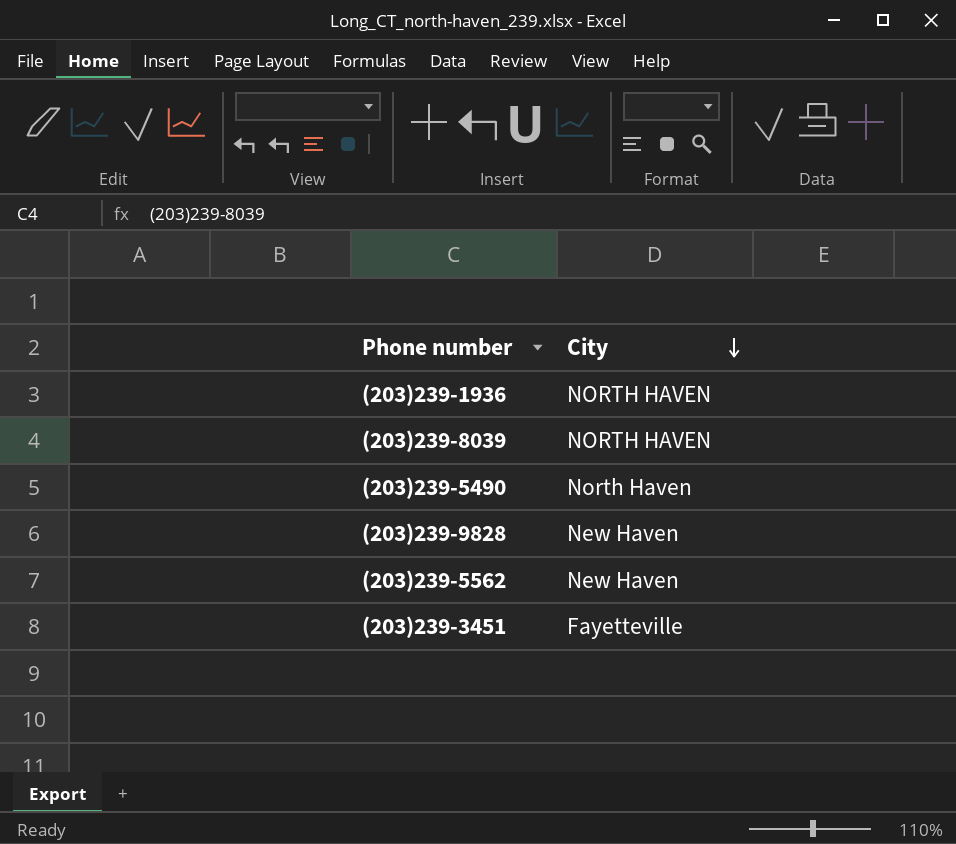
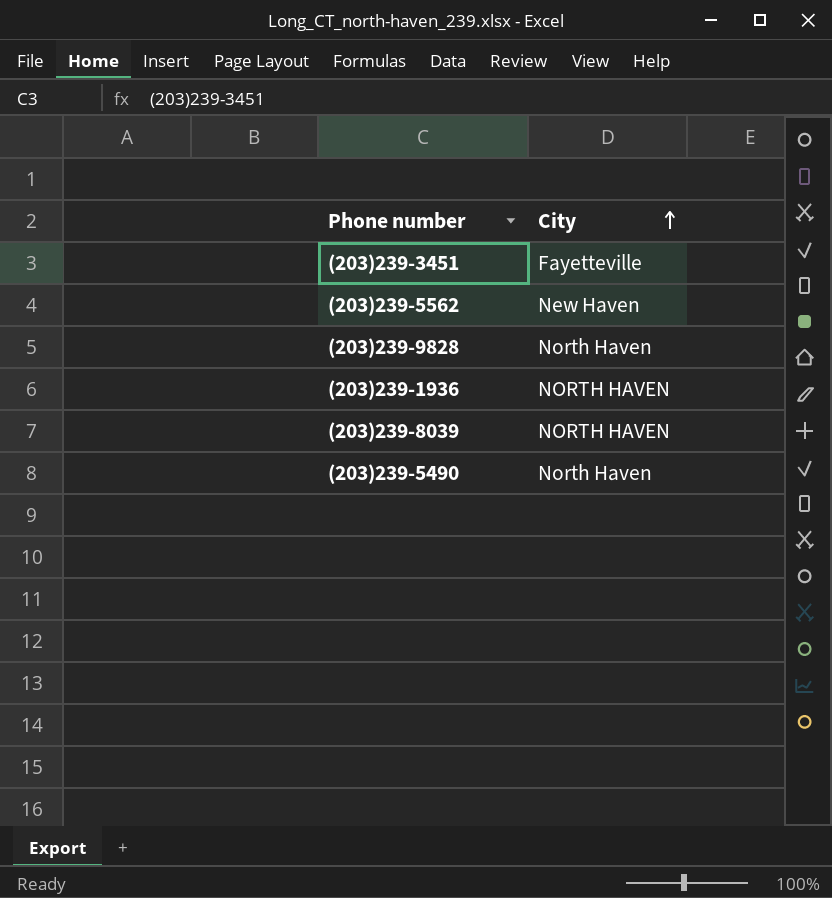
row order: City descending -> City ascending
(203)239-9828 | City: New Haven -> North Haven

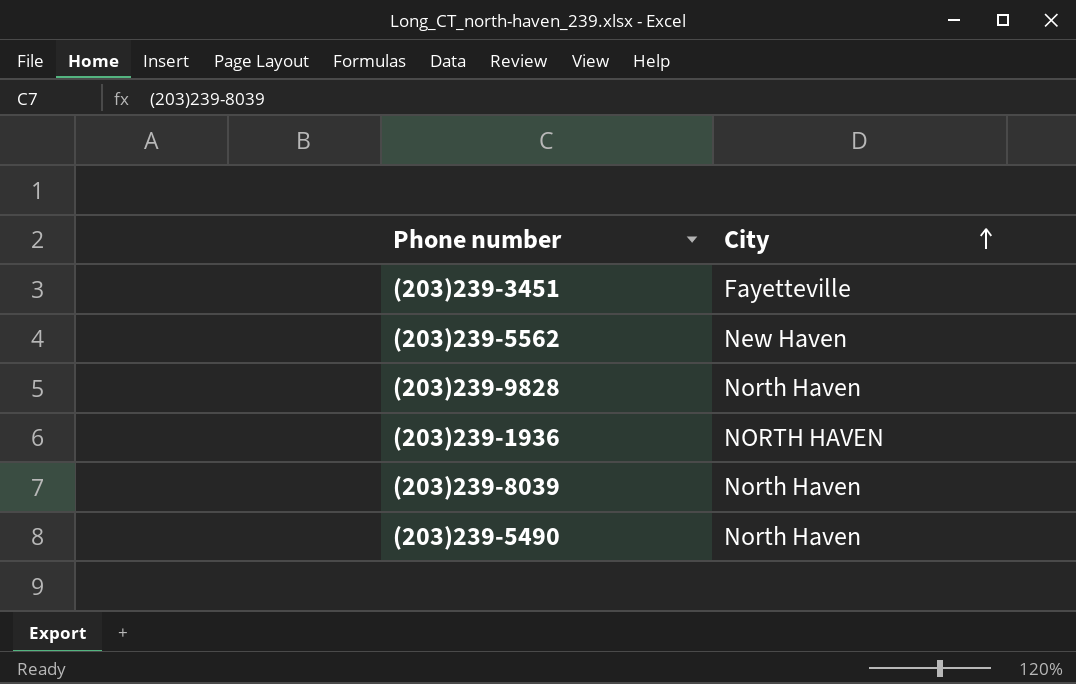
(203)239-8039 | City: NORTH HAVEN -> North Haven

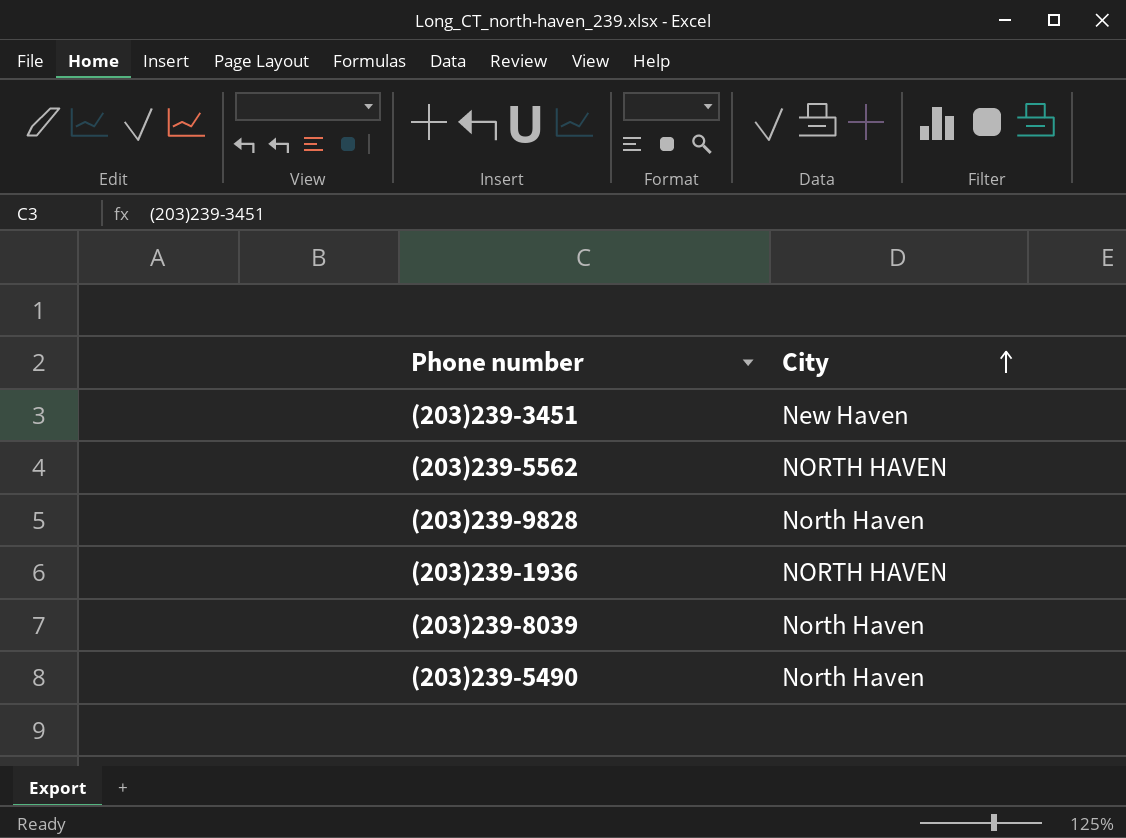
(203)239-3451 | City: Fayetteville -> New Haven
(203)239-5562 | City: New Haven -> NORTH HAVEN

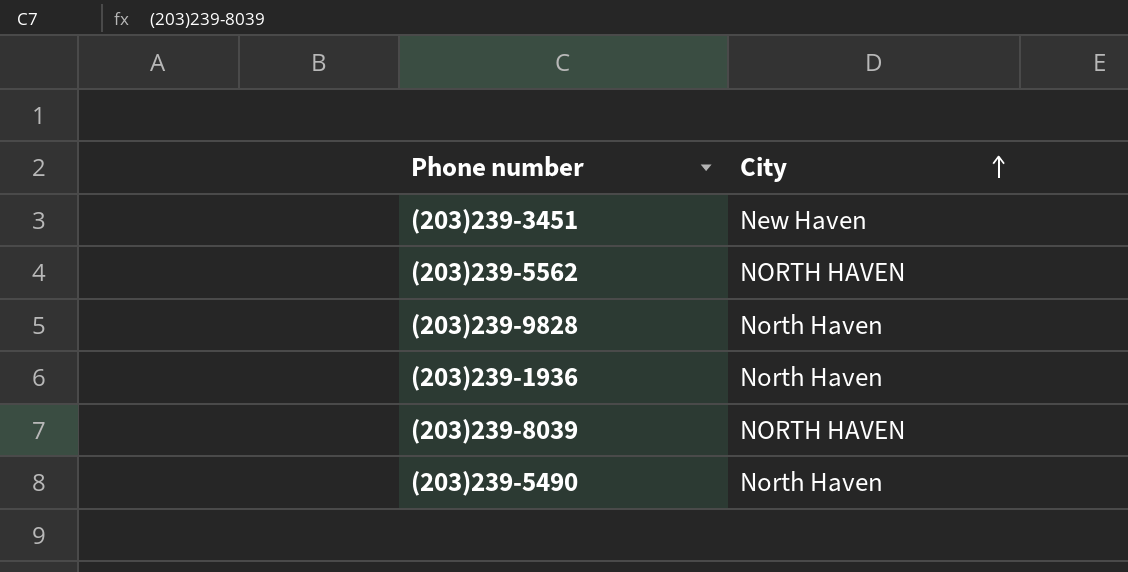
(203)239-1936 | City: NORTH HAVEN -> North Haven
(203)239-8039 | City: North Haven -> NORTH HAVEN

